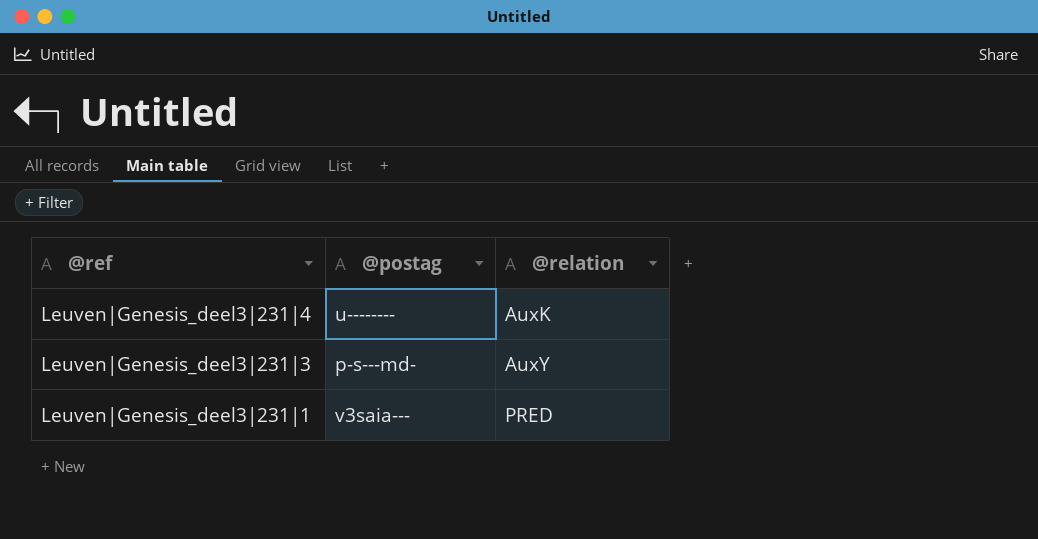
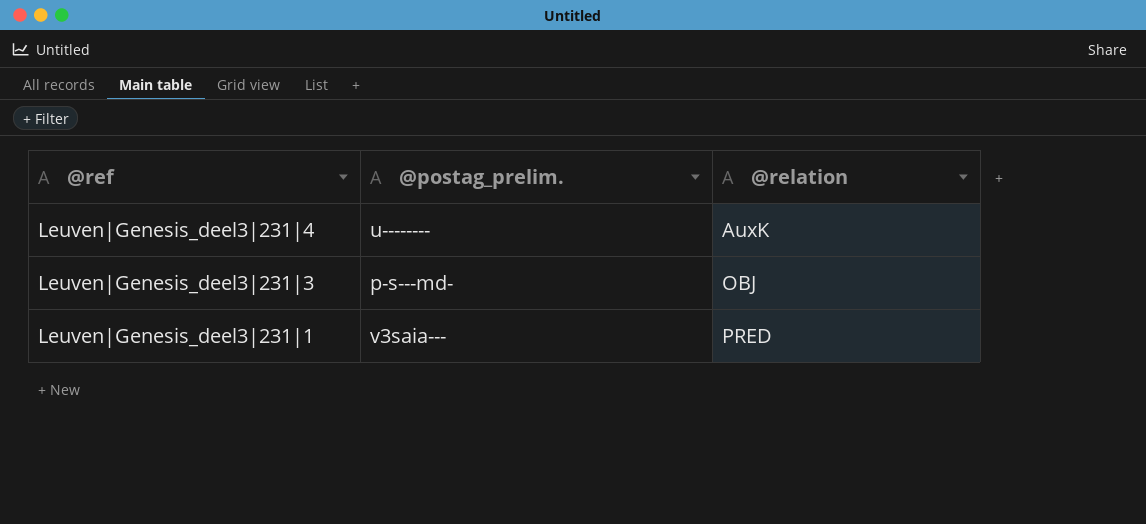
column name: @postag -> @postag_prelim.
Leuven|Genesis_deel3|231|3 | @relation: AuxY -> OBJ

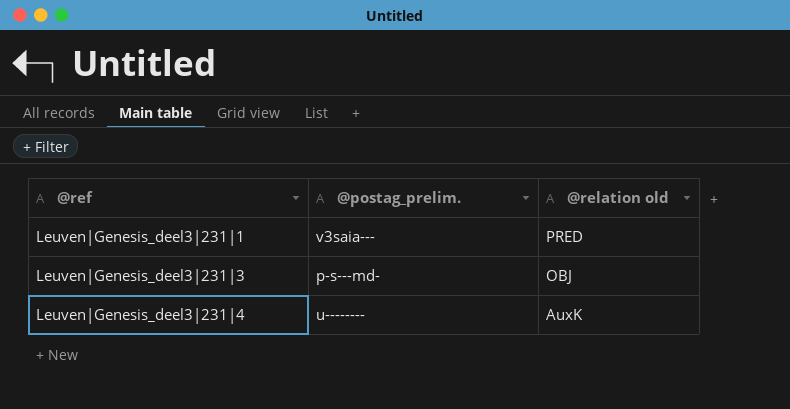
row order: @ref descending -> @ref ascending
column name: @relation -> @relation old

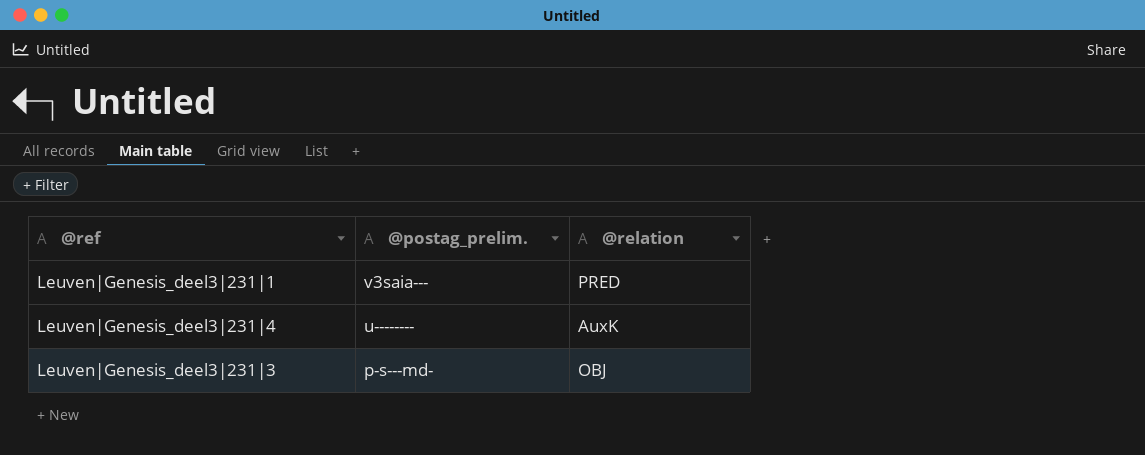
row order: @ref ascending -> @postag_prelim. descending
column name: @relation old -> @relation

